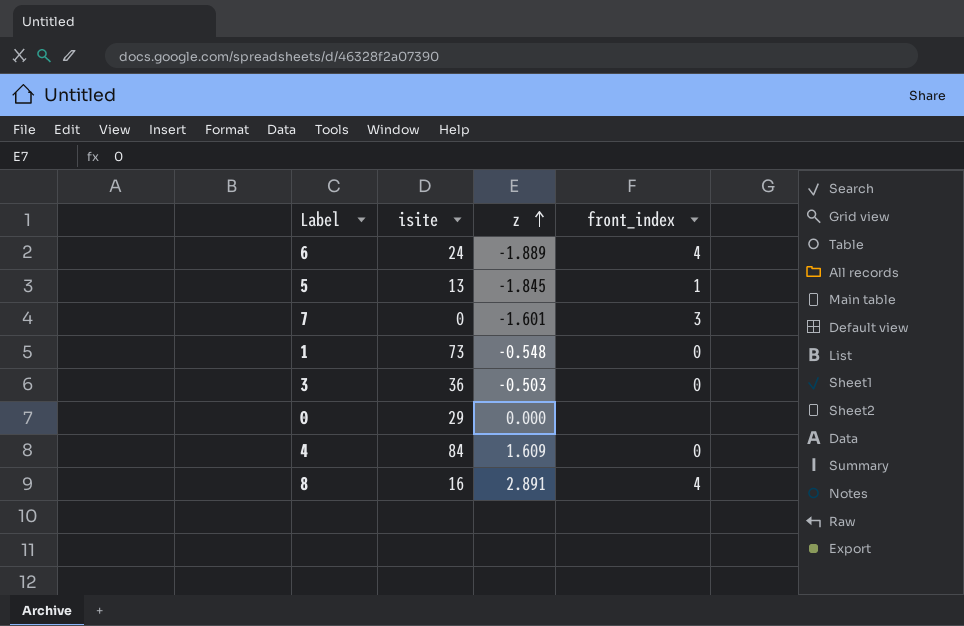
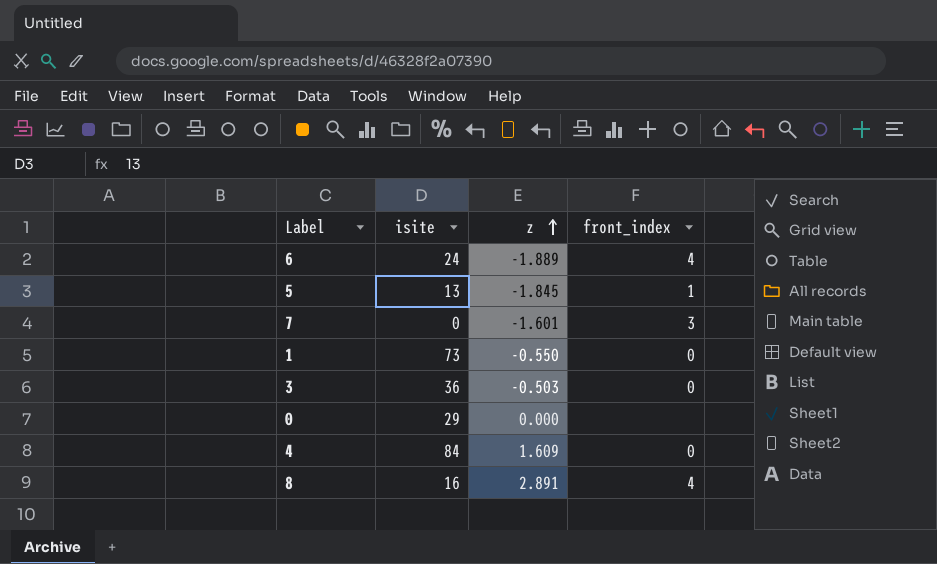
1 | z: -0.548 -> -0.550

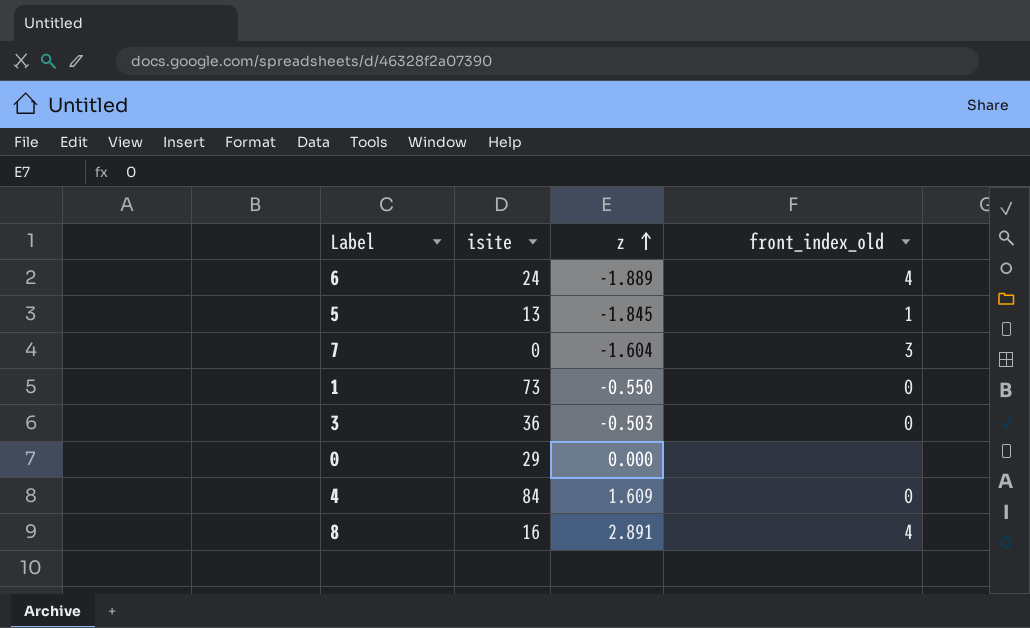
column name: front_index -> front_index_old
7 | z: -1.601 -> -1.604

